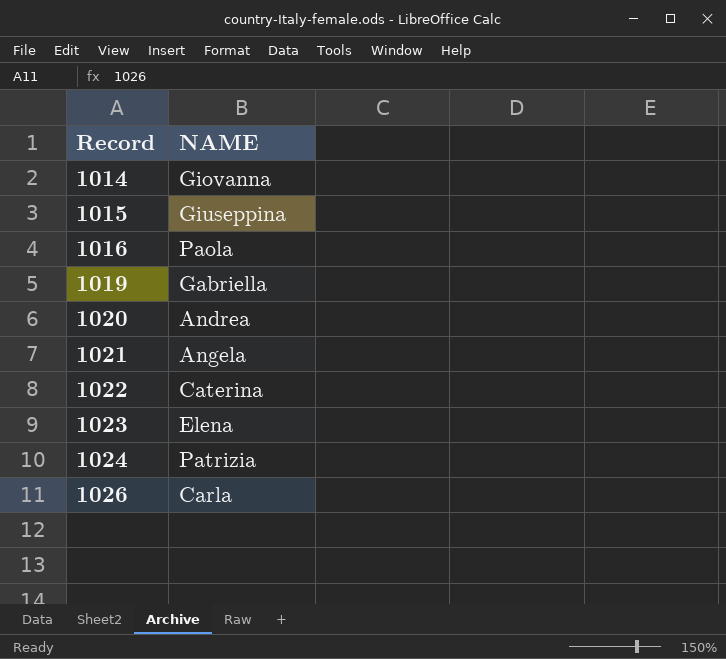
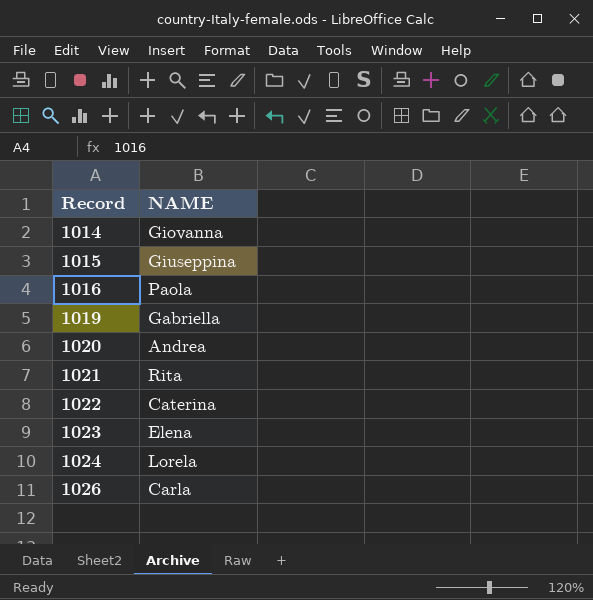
1021 | NAME: Angela -> Rita
1024 | NAME: Patrizia -> Lorela

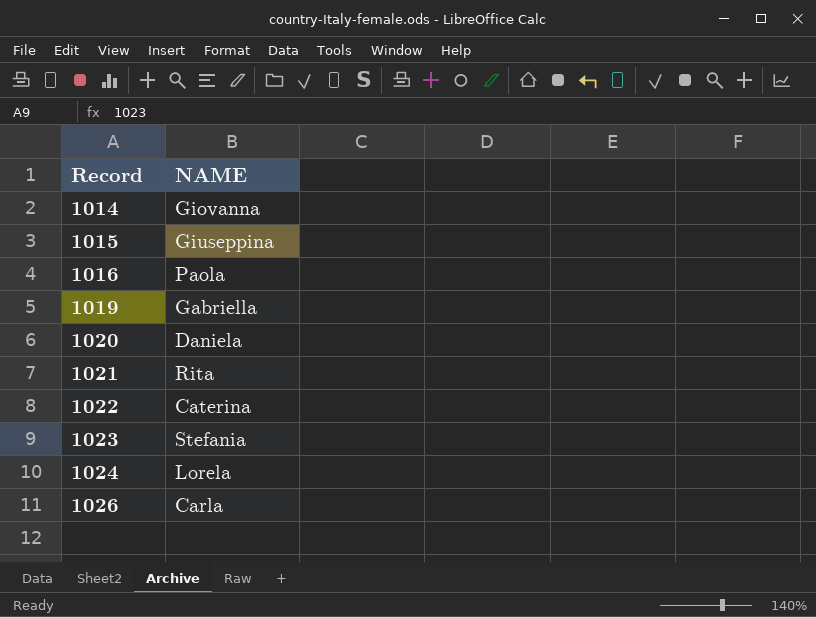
1020 | NAME: Andrea -> Daniela
1023 | NAME: Elena -> Stefania

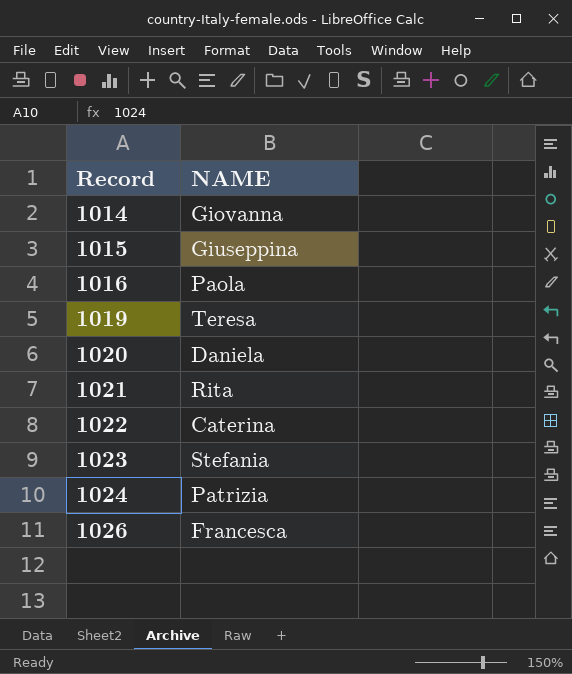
1019 | NAME: Gabriella -> Teresa
1024 | NAME: Lorela -> Patrizia
1026 | NAME: Carla -> Francesca

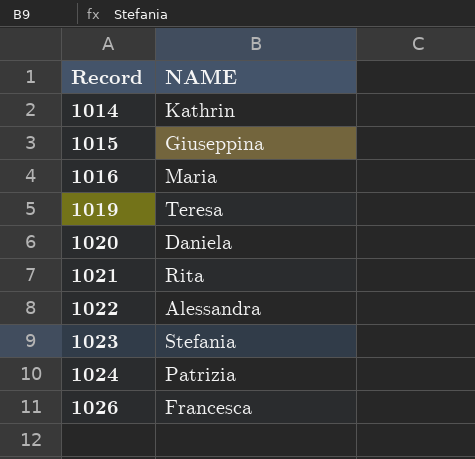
1014 | NAME: Giovanna -> Kathrin
1016 | NAME: Paola -> Maria
1022 | NAME: Caterina -> Alessandra

